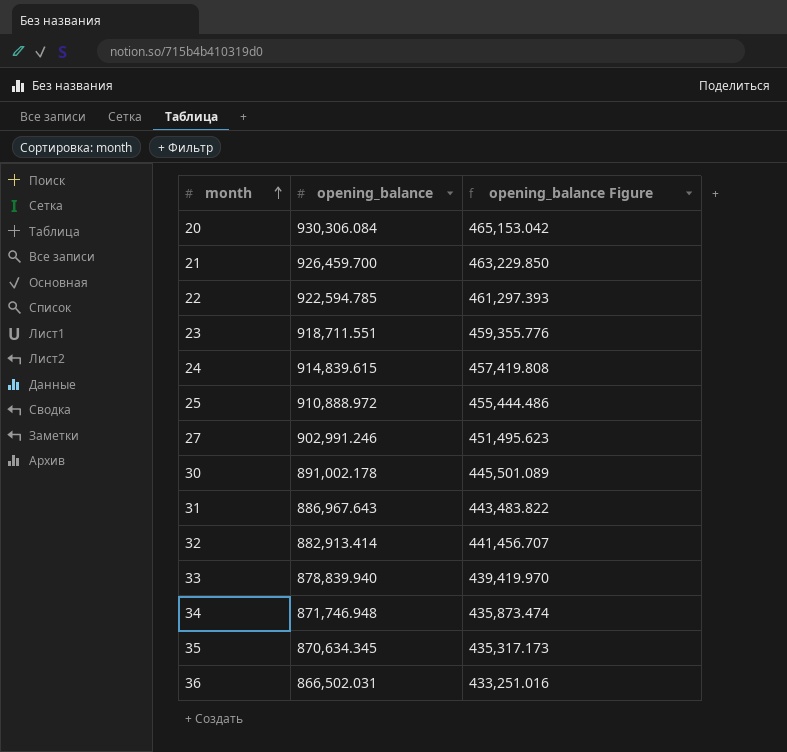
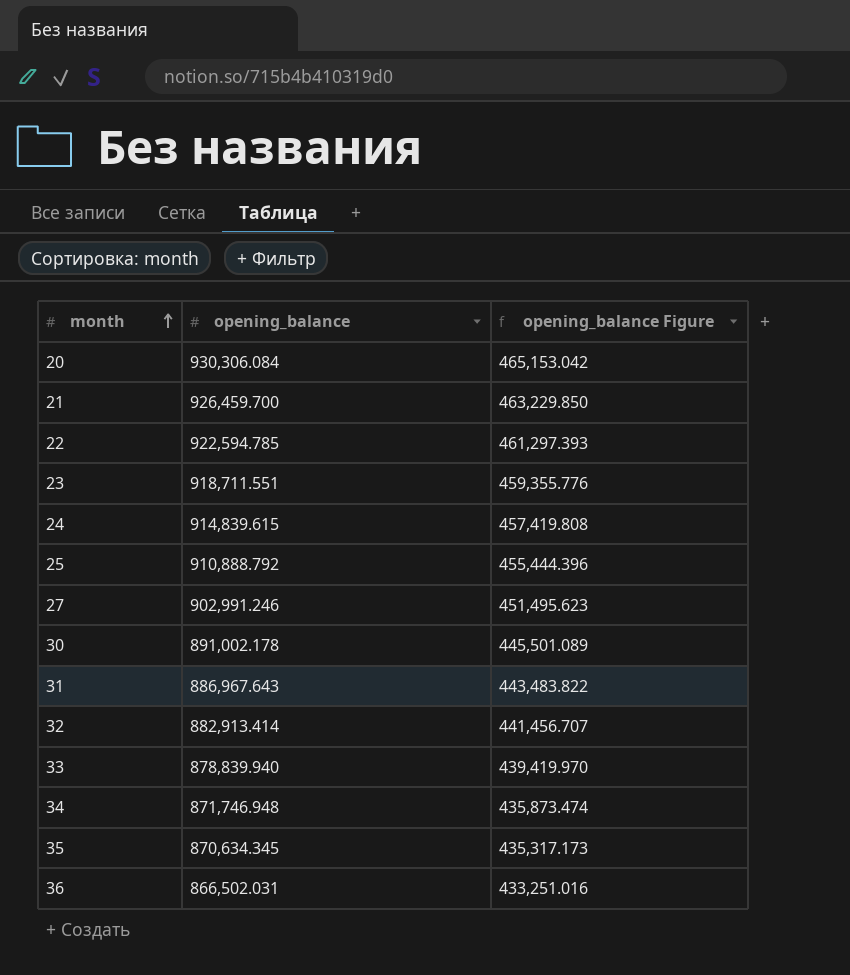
25 | opening_balance: 910,888.972 -> 910,888.792
25 | opening_balance Figure: 455,444.486 -> 455,444.396

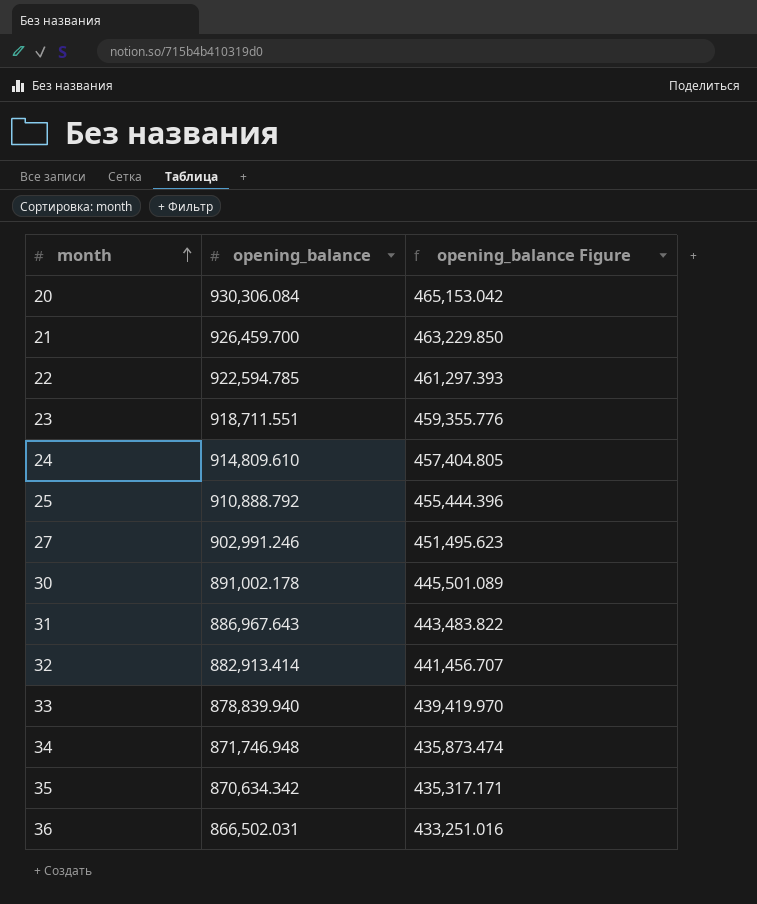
24 | opening_balance: 914,839.615 -> 914,809.610
24 | opening_balance Figure: 457,419.808 -> 457,404.805
35 | opening_balance: 870,634.345 -> 870,634.342
35 | opening_balance Figure: 435,317.173 -> 435,317.171

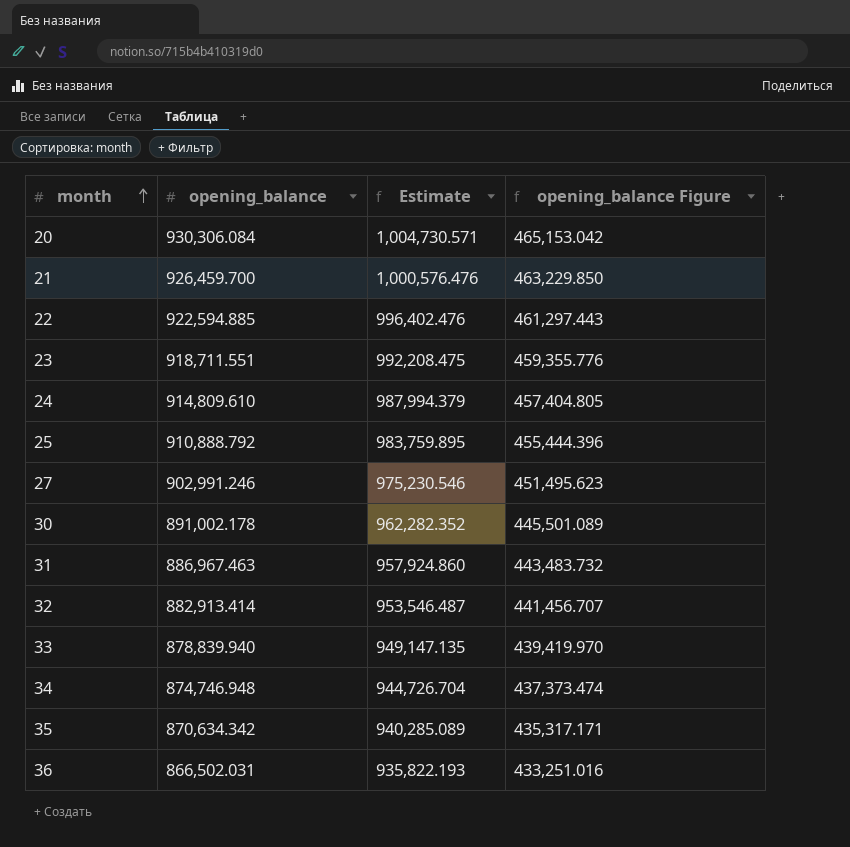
column Estimate | formula: none -> [opening_balance] * 1.08
22 | opening_balance: 922,594.785 -> 922,594.885
22 | opening_balance Figure: 461,297.393 -> 461,297.443
31 | opening_balance: 886,967.643 -> 886,967.463
31 | opening_balance Figure: 443,483.822 -> 443,483.732
34 | opening_balance: 871,746.948 -> 874,746.948
34 | opening_balance Figure: 435,873.474 -> 437,373.474

